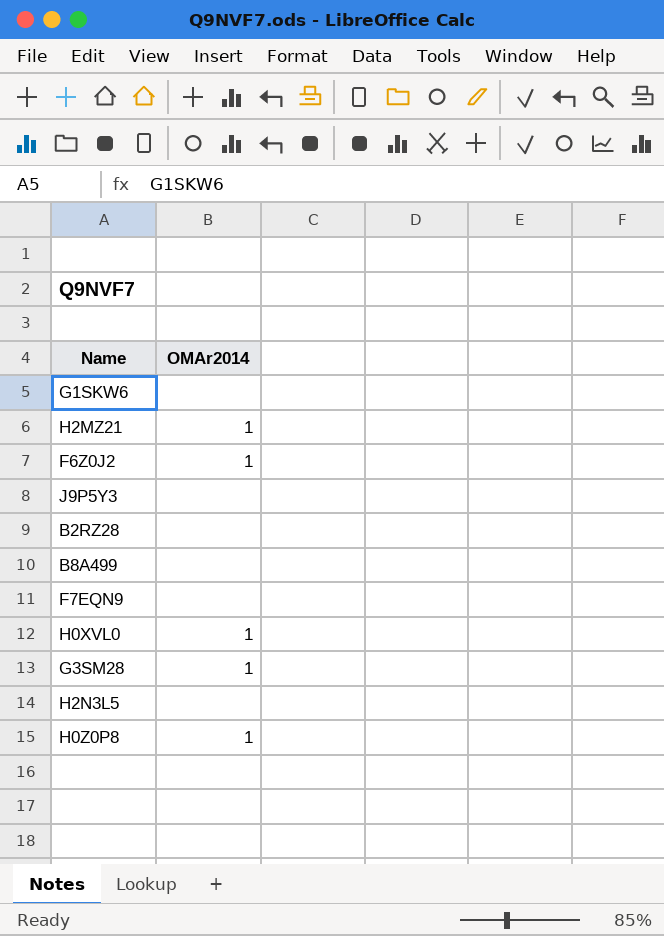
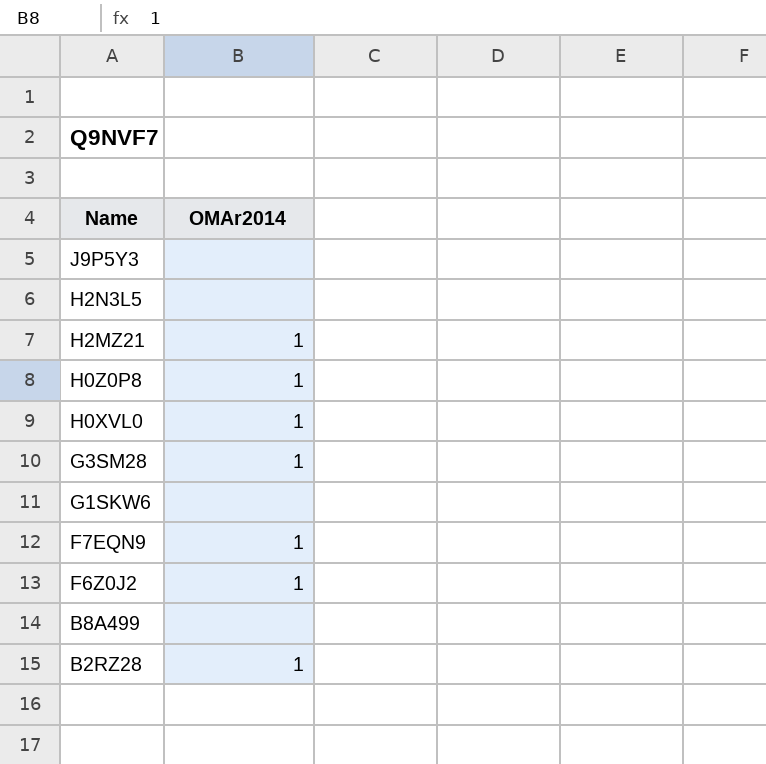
row order: none -> Name descending
F7EQN9 | OMAr2014: none -> 1
B2RZ28 | OMAr2014: none -> 1

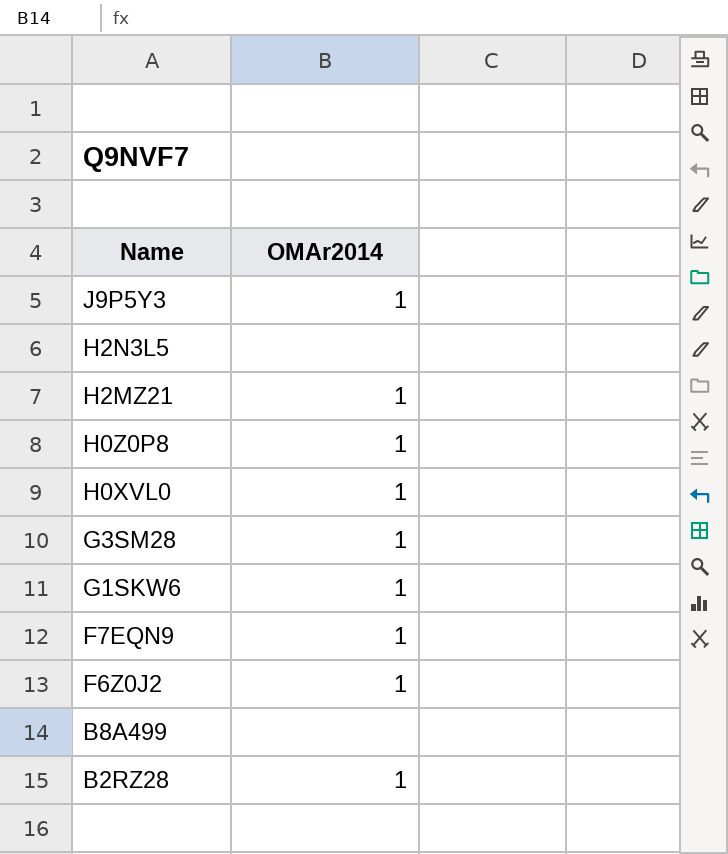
J9P5Y3 | OMAr2014: none -> 1
G1SKW6 | OMAr2014: none -> 1

